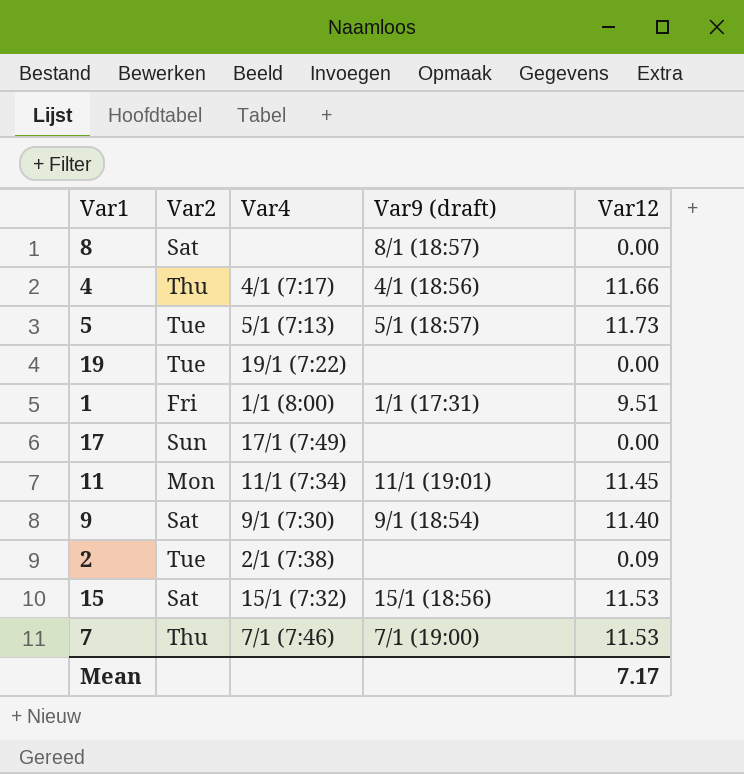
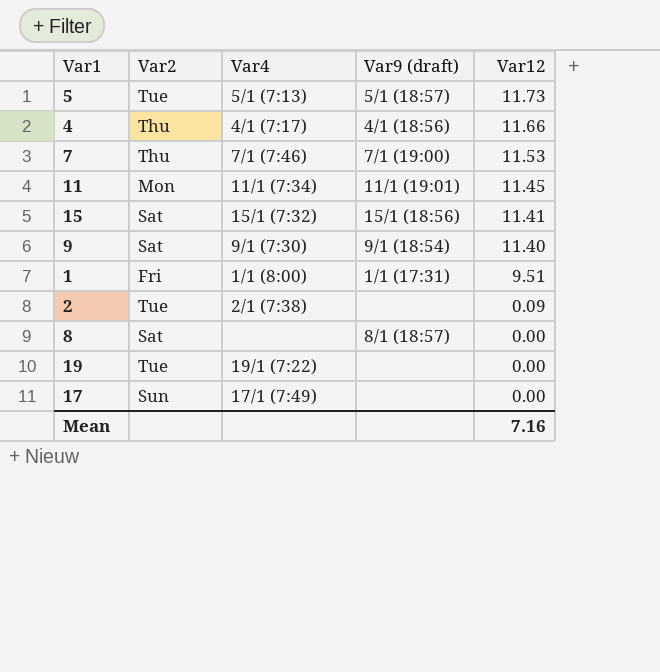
row order: none -> Var12 descending
15 | Var12: 11.53 -> 11.41
Mean | Var12: 7.17 -> 7.16

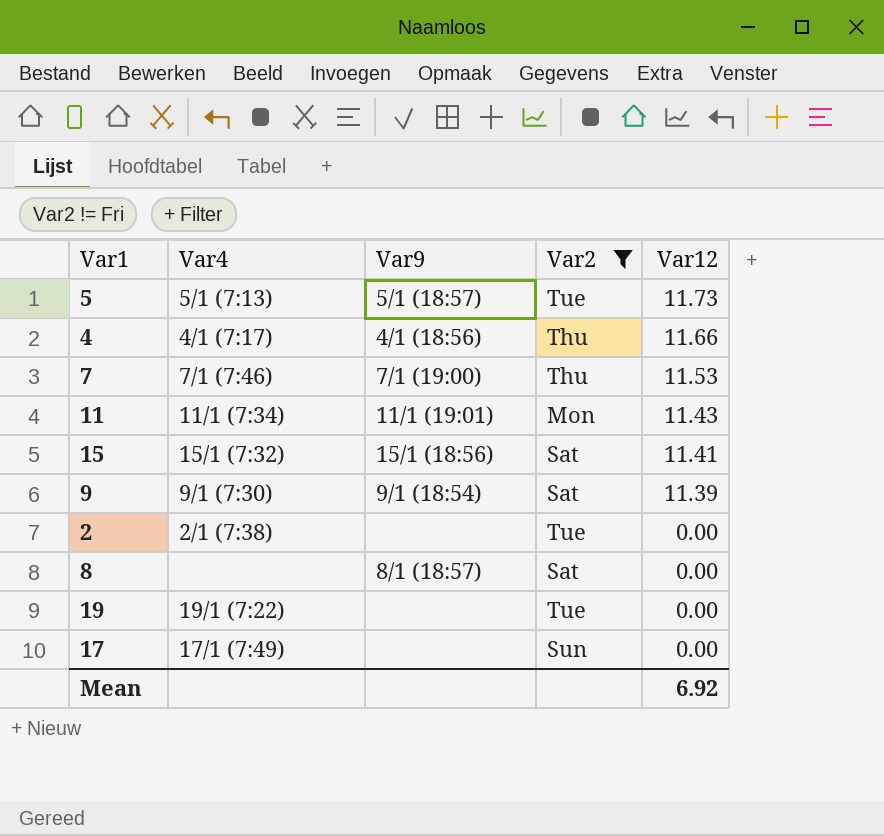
filter: none -> Var2 != Fri
column name: Var9 (draft) -> Var9
column Var2 | position: 2 -> 4
11 | Var12: 11.45 -> 11.43
9 | Var12: 11.40 -> 11.39
2 | Var12: 0.09 -> 0.00
Mean | Var12: 7.16 -> 6.92

